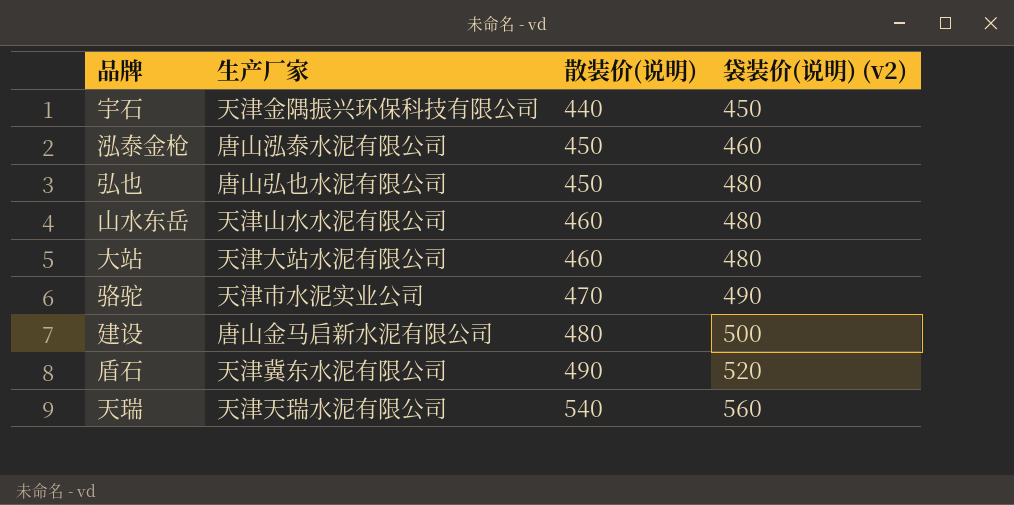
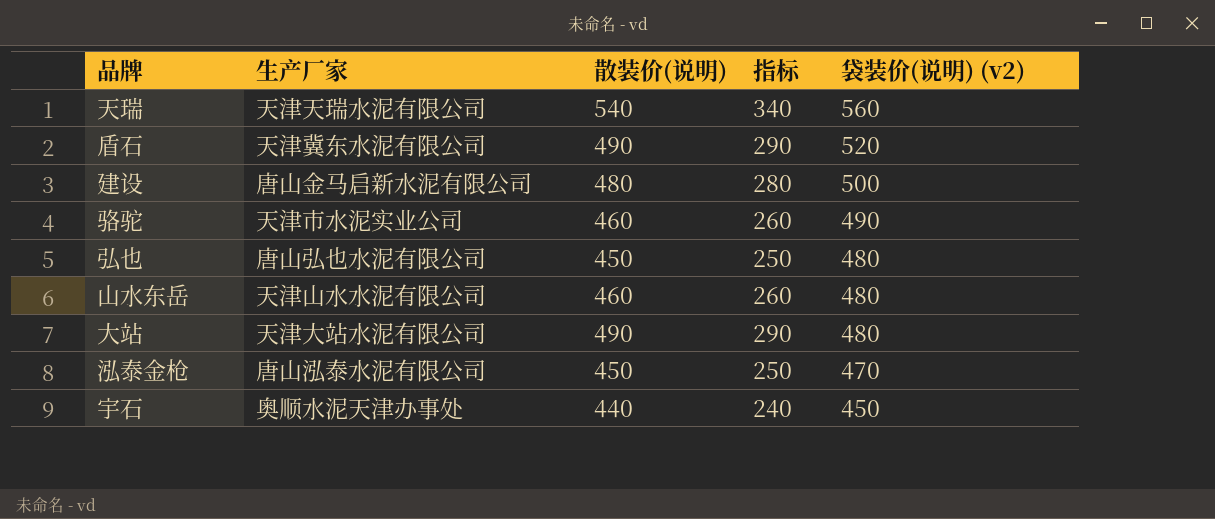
row order: 散装价(说明) ascending -> 袋装价(说明) (v2) descending
column 指标 | formula: none -> [散装价(说明)] - 200
骆驼 | 散装价(说明): 470 -> 460
大站 | 散装价(说明): 460 -> 490
泓泰金枪 | 袋装价(说明) (v2): 460 -> 470
宇石 | 生产厂家: 天津金隅振兴环保科技有限公司 -> 奥顺水泥天津办事处

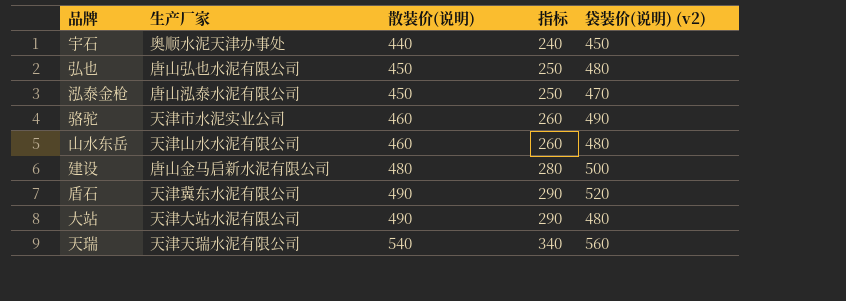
row order: 袋装价(说明) (v2) descending -> 散装价(说明) ascending

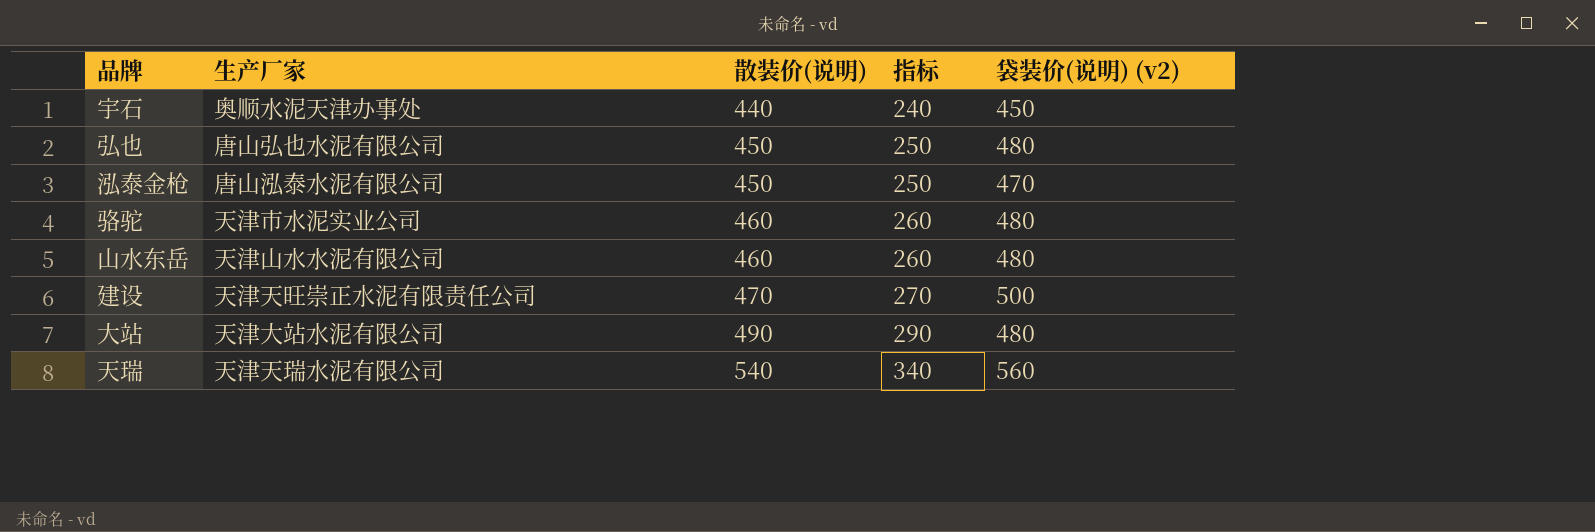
row 盾石: 天津冀东水泥有限公司 | 490 | 290 | 520 -> none
骆驼 | 袋装价(说明) (v2): 490 -> 480
建设 | 生产厂家: 唐山金马启新水泥有限公司 -> 天津天旺崇正水泥有限责任公司
建设 | 散装价(说明): 480 -> 470
建设 | 指标: 280 -> 270

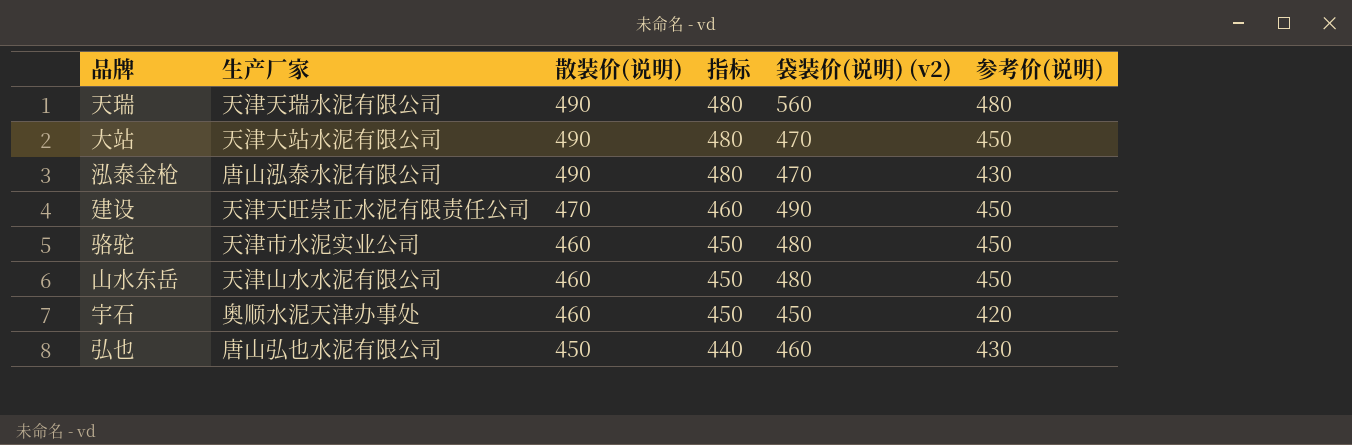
row order: 散装价(说明) ascending -> 散装价(说明) descending
column 指标 | formula: [散装价(说明)] - 200 -> [散装价(说明)] - 10
column 参考价(说明) | position: none -> 6
天瑞 | 散装价(说明): 540 -> 490
大站 | 袋装价(说明) (v2): 480 -> 470
泓泰金枪 | 散装价(说明): 450 -> 490
建设 | 袋装价(说明) (v2): 500 -> 490
宇石 | 散装价(说明): 440 -> 460
弘也 | 袋装价(说明) (v2): 480 -> 460

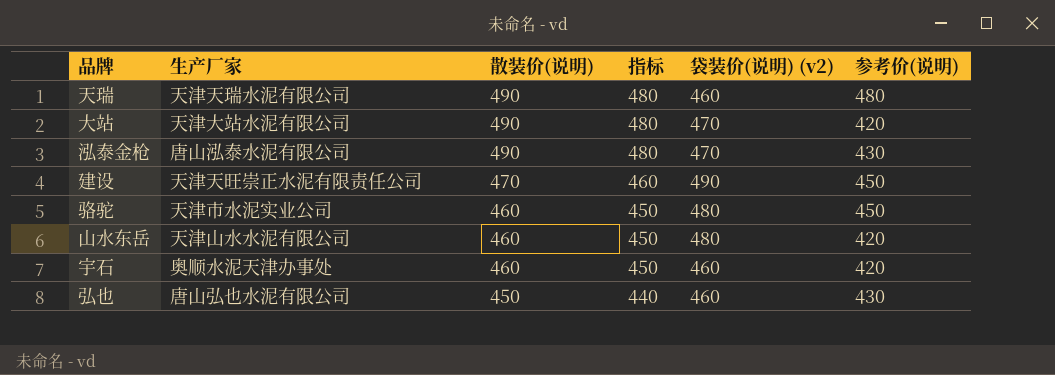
天瑞 | 袋装价(说明) (v2): 560 -> 460
大站 | 参考价(说明): 450 -> 420
山水东岳 | 参考价(说明): 450 -> 420
宇石 | 袋装价(说明) (v2): 450 -> 460

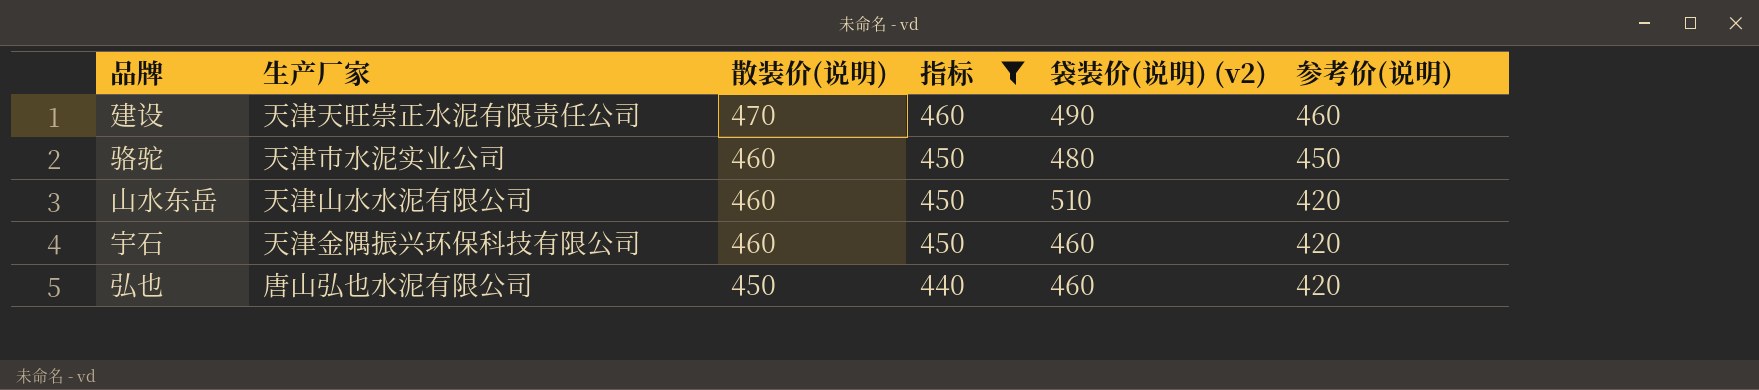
filter: none -> 指标 != 480
建设 | 参考价(说明): 450 -> 460
山水东岳 | 袋装价(说明) (v2): 480 -> 510
宇石 | 生产厂家: 奥顺水泥天津办事处 -> 天津金隅振兴环保科技有限公司
弘也 | 参考价(说明): 430 -> 420

